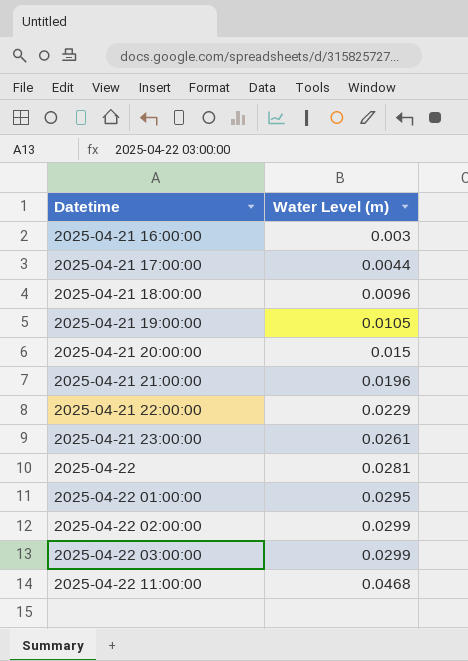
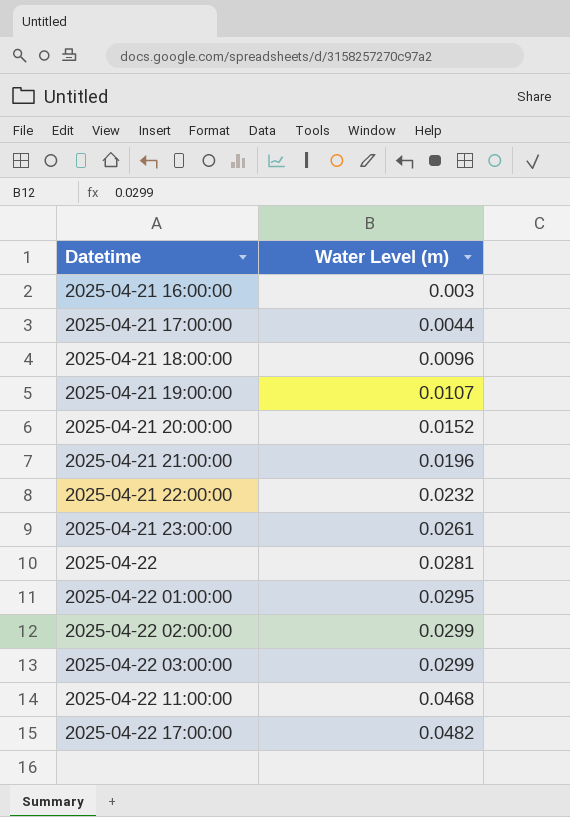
2025-04-21 19:00:00 | Water Level (m): 0.0105 -> 0.0107
2025-04-21 20:00:00 | Water Level (m): 0.015 -> 0.0152
2025-04-21 22:00:00 | Water Level (m): 0.0229 -> 0.0232
row 2025-04-22 17:00:00: none -> 0.0482

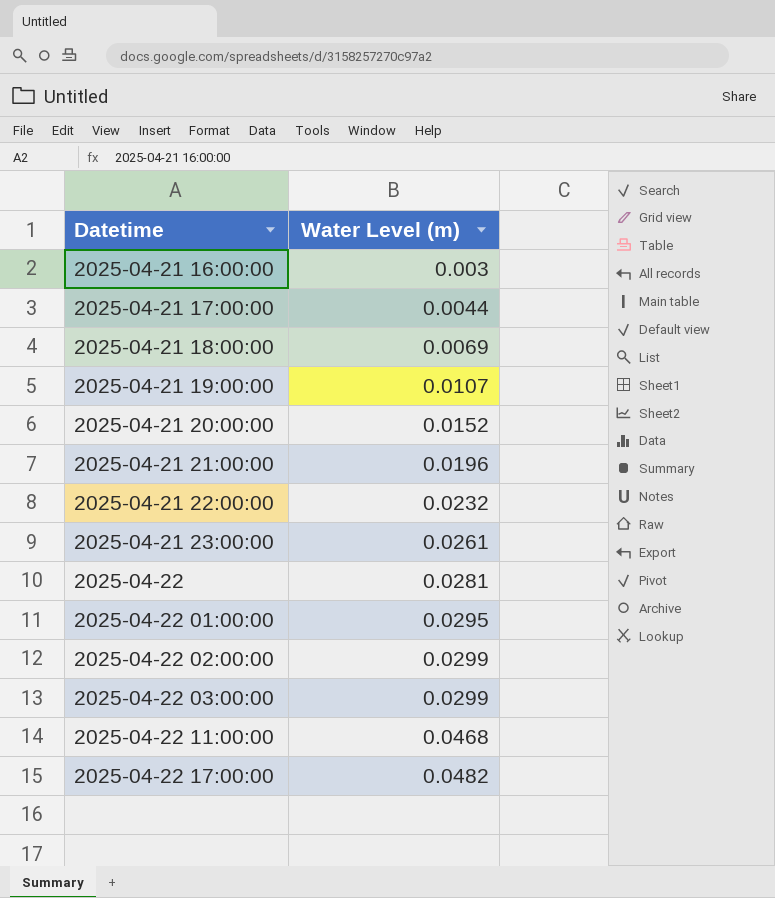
2025-04-21 18:00:00 | Water Level (m): 0.0096 -> 0.0069

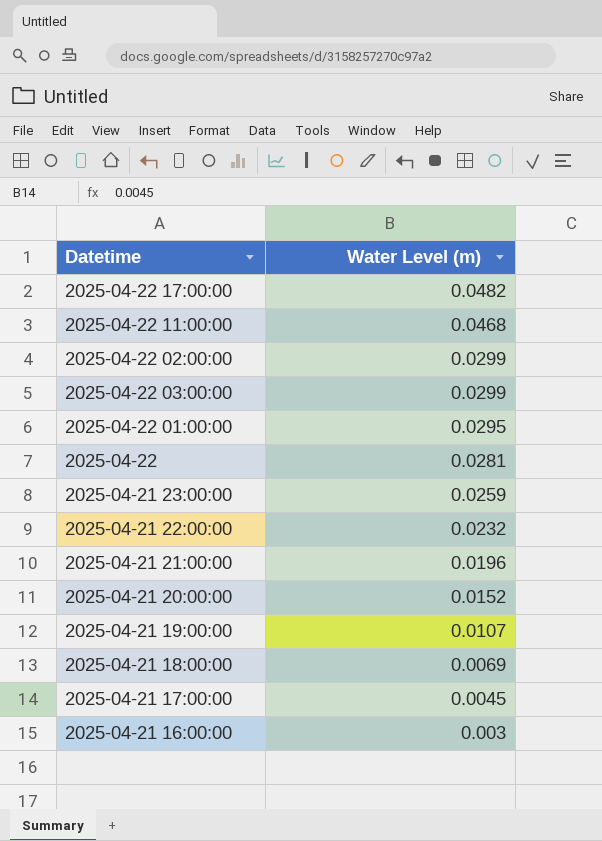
row order: Datetime ascending -> Water Level (m) descending
2025-04-21 23:00:00 | Water Level (m): 0.0261 -> 0.0259
2025-04-21 17:00:00 | Water Level (m): 0.0044 -> 0.0045

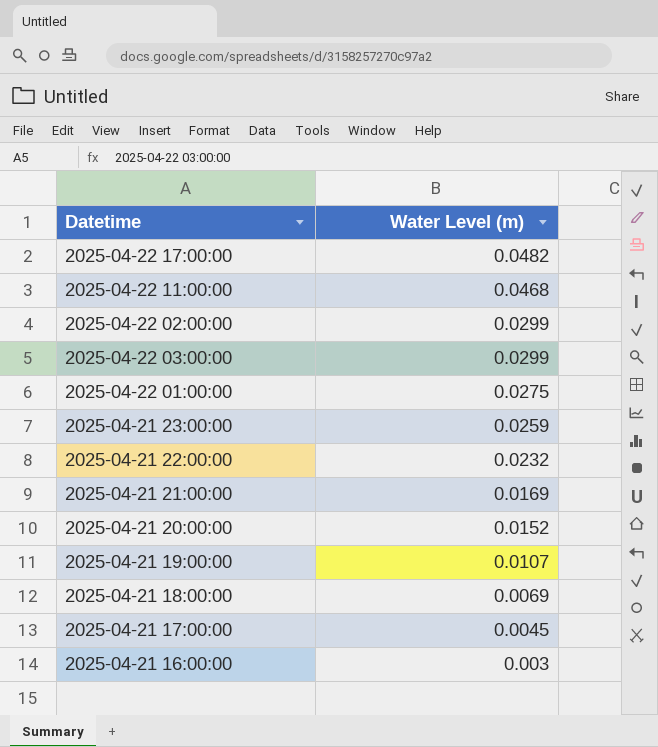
row 2025-04-22: 0.0281 -> none
2025-04-22 01:00:00 | Water Level (m): 0.0295 -> 0.0275
2025-04-21 21:00:00 | Water Level (m): 0.0196 -> 0.0169

